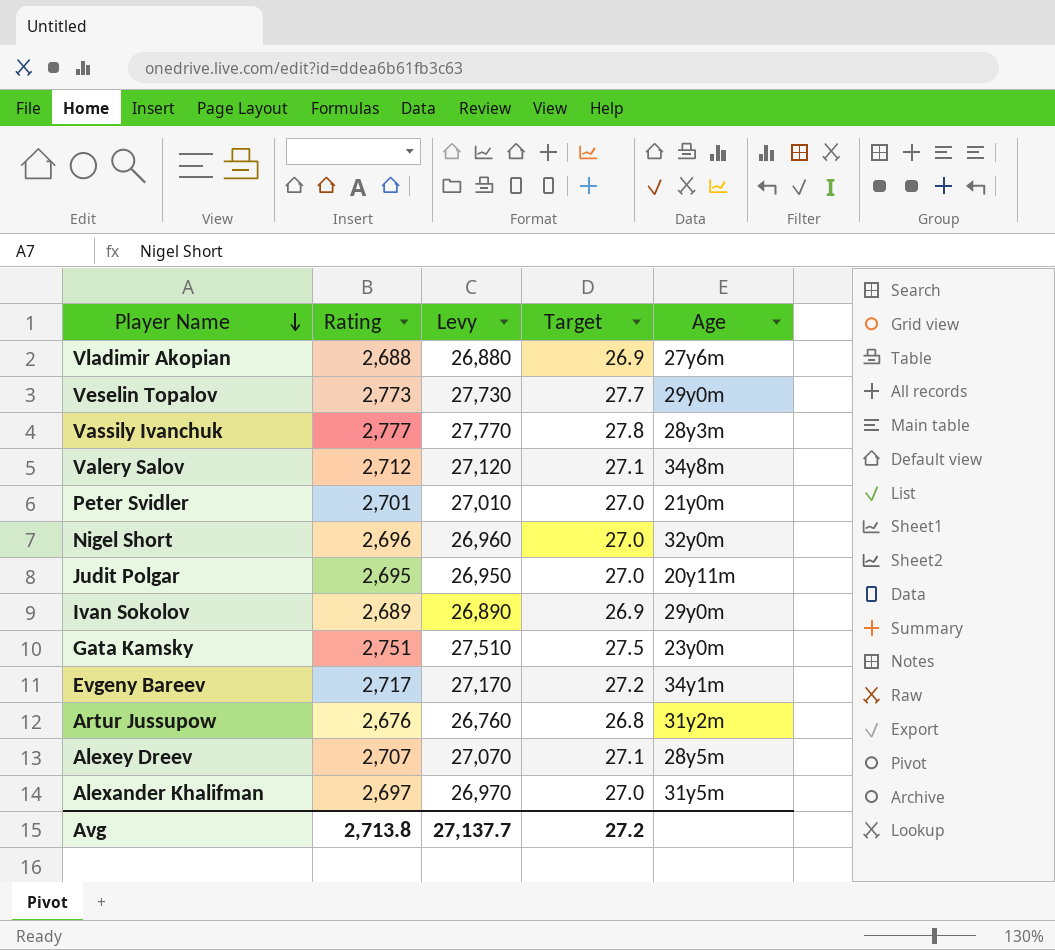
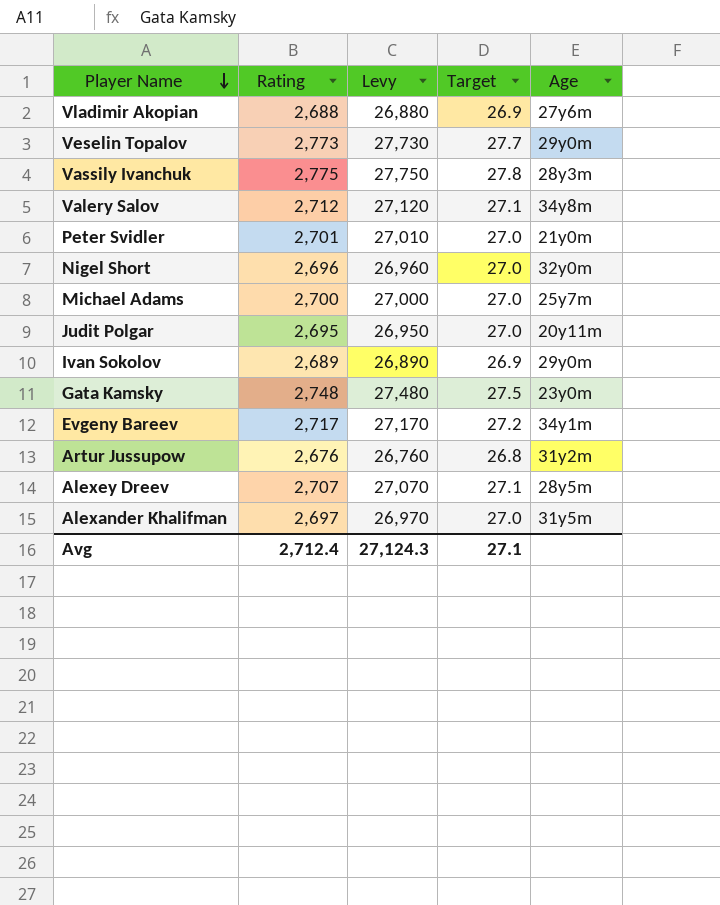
Vassily Ivanchuk | Rating: 2,777 -> 2,775
Vassily Ivanchuk | Levy: 27,770 -> 27,750
row Michael Adams: none -> 2,700 | 27,000 | 27.0 | 25y7m
Gata Kamsky | Rating: 2,751 -> 2,748
Gata Kamsky | Levy: 27,510 -> 27,480
Avg | Rating: 2,713.8 -> 2,712.4
Avg | Levy: 27,137.7 -> 27,124.3
Avg | Target: 27.2 -> 27.1

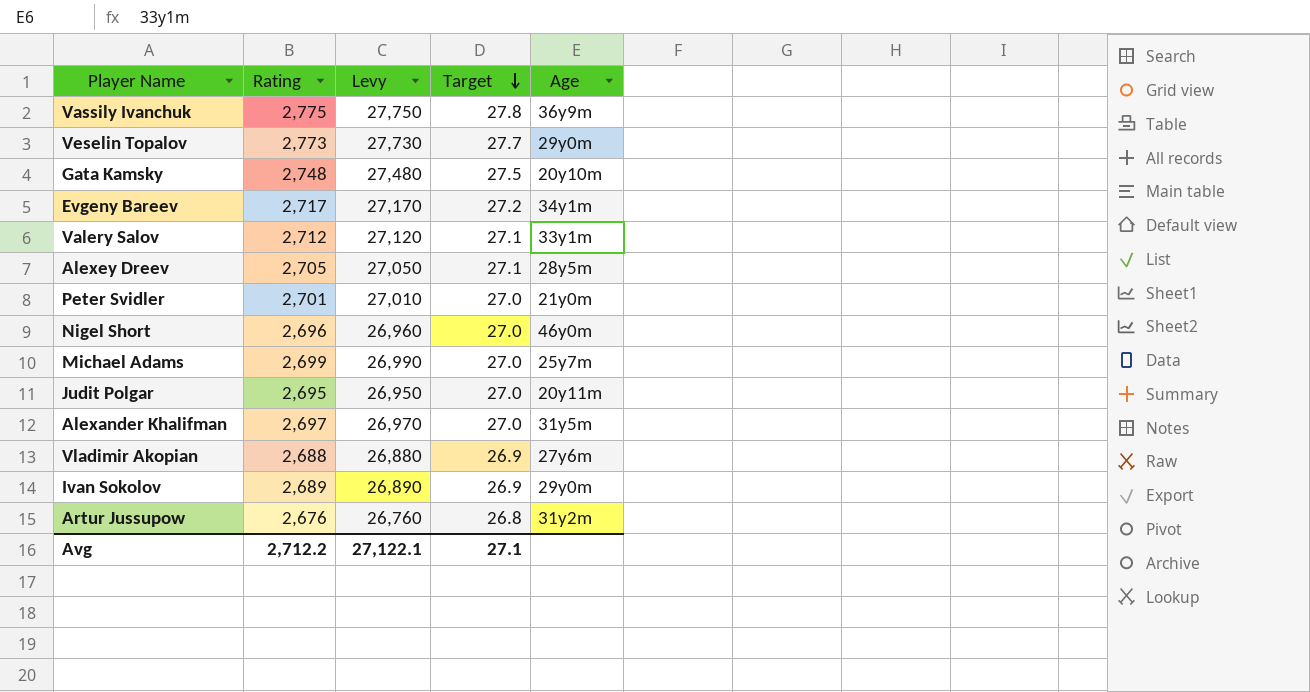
row order: Player Name descending -> Target descending
Vassily Ivanchuk | Age: 28y3m -> 36y9m
Gata Kamsky | Age: 23y0m -> 20y10m
Valery Salov | Age: 34y8m -> 33y1m
Alexey Dreev | Rating: 2,707 -> 2,705
Alexey Dreev | Levy: 27,070 -> 27,050
Nigel Short | Age: 32y0m -> 46y0m
Michael Adams | Rating: 2,700 -> 2,699
Michael Adams | Levy: 27,000 -> 26,990
Avg | Rating: 2,712.4 -> 2,712.2
Avg | Levy: 27,124.3 -> 27,122.1

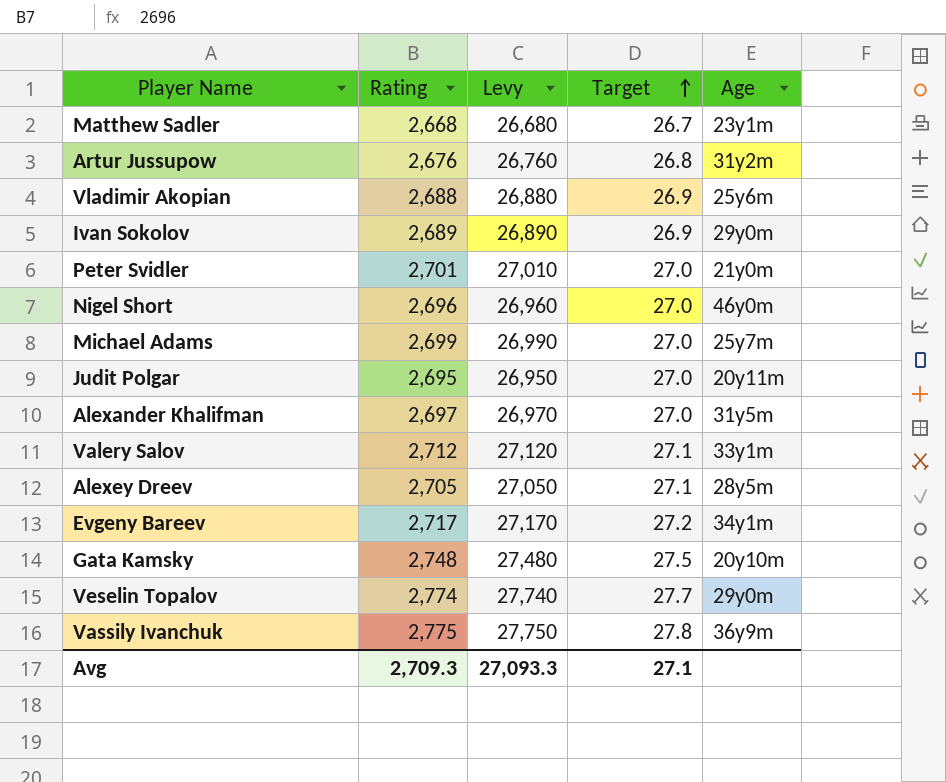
row order: Target descending -> Target ascending
row Matthew Sadler: none -> 2,668 | 26,680 | 26.7 | 23y1m
Vladimir Akopian | Age: 27y6m -> 25y6m
Veselin Topalov | Rating: 2,773 -> 2,774
Veselin Topalov | Levy: 27,730 -> 27,740
Avg | Rating: 2,712.2 -> 2,709.3
Avg | Levy: 27,122.1 -> 27,093.3

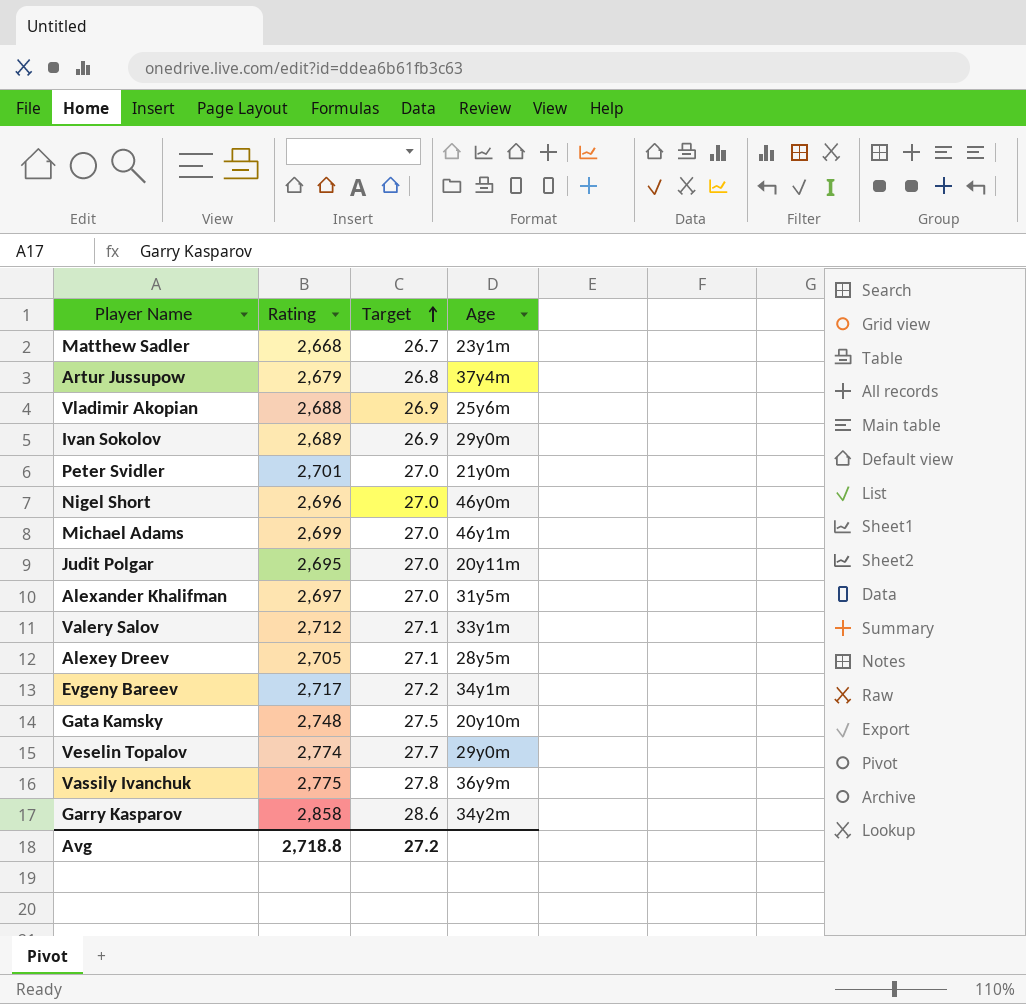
column Levy | formula: [Rating] * 10 -> none
Artur Jussupow | Rating: 2,676 -> 2,679
Artur Jussupow | Age: 31y2m -> 37y4m
Michael Adams | Age: 25y7m -> 46y1m
row Garry Kasparov: none -> 2,858 | 28.6 | 34y2m
Avg | Rating: 2,709.3 -> 2,718.8
Avg | Target: 27.1 -> 27.2

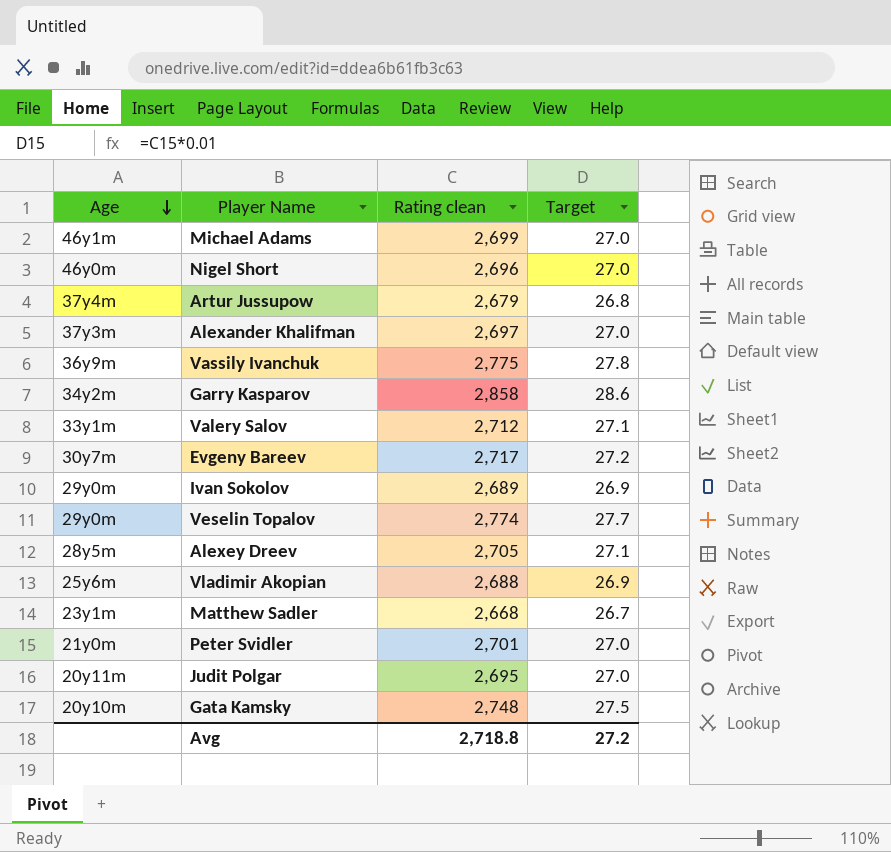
row order: Target ascending -> Age descending
column Age | position: 4 -> 1
column name: Rating -> Rating clean
Alexander Khalifman | Age: 31y5m -> 37y3m
Evgeny Bareev | Age: 34y1m -> 30y7m

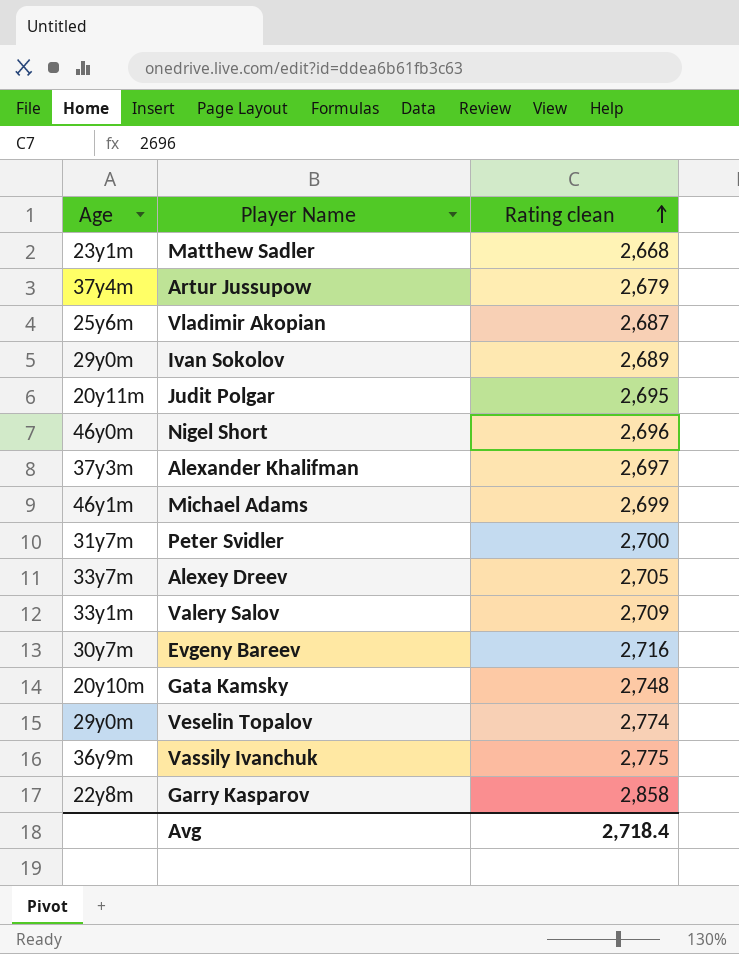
row order: Age descending -> Rating clean ascending
column Target | formula: [Rating clean] * 0.01 -> none
Vladimir Akopian | Rating clean: 2,688 -> 2,687
Peter Svidler | Age: 21y0m -> 31y7m
Peter Svidler | Rating clean: 2,701 -> 2,700
Alexey Dreev | Age: 28y5m -> 33y7m
Valery Salov | Rating clean: 2,712 -> 2,709
Evgeny Bareev | Rating clean: 2,717 -> 2,716
Garry Kasparov | Age: 34y2m -> 22y8m
Avg | Rating clean: 2,718.8 -> 2,718.4

